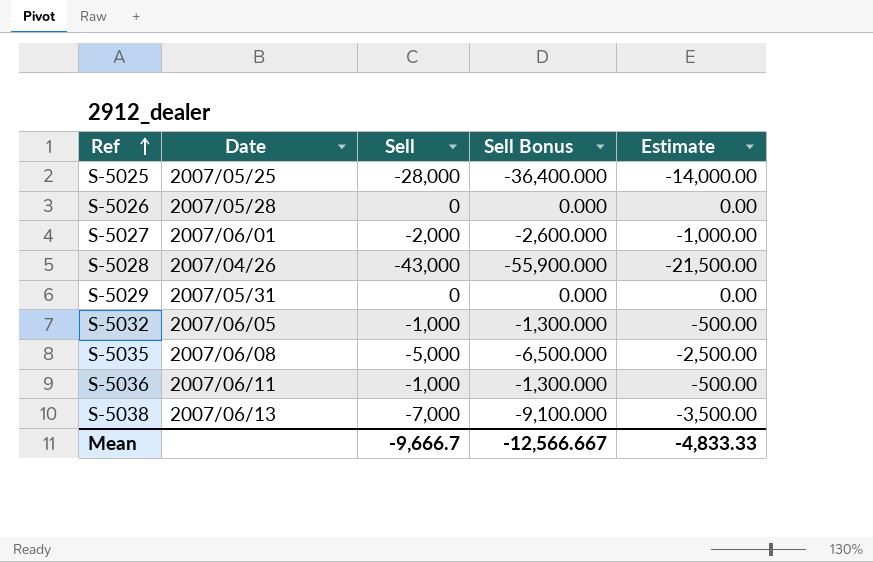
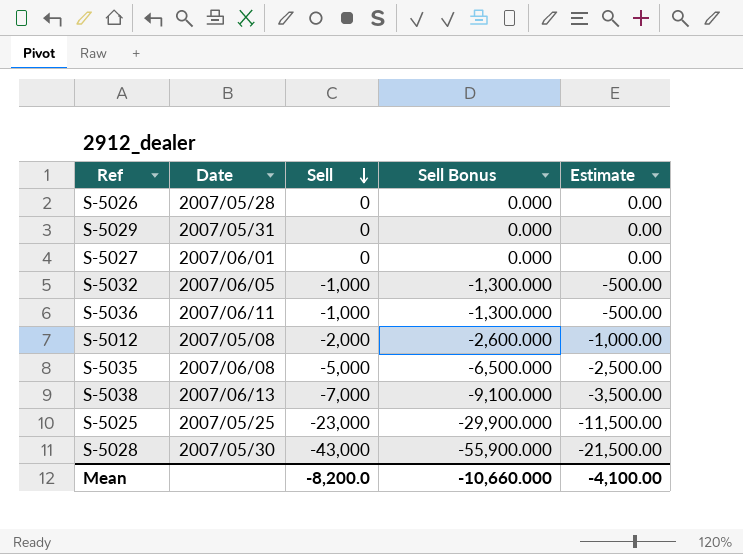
row order: Ref ascending -> Sell descending
S-5027 | Sell: -2,000 -> 0
S-5027 | Sell Bonus: -2,600.000 -> 0.000
S-5027 | Estimate: -1,000.00 -> 0.00
row S-5012: none -> 2007/05/08 | -2,000 | -2,600.000 | -1,000.00
S-5025 | Sell: -28,000 -> -23,000
S-5025 | Sell Bonus: -36,400.000 -> -29,900.000
S-5025 | Estimate: -14,000.00 -> -11,500.00
S-5028 | Date: 2007/04/26 -> 2007/05/30
Mean | Sell: -9,666.7 -> -8,200.0
Mean | Sell Bonus: -12,566.667 -> -10,660.000
Mean | Estimate: -4,833.33 -> -4,100.00

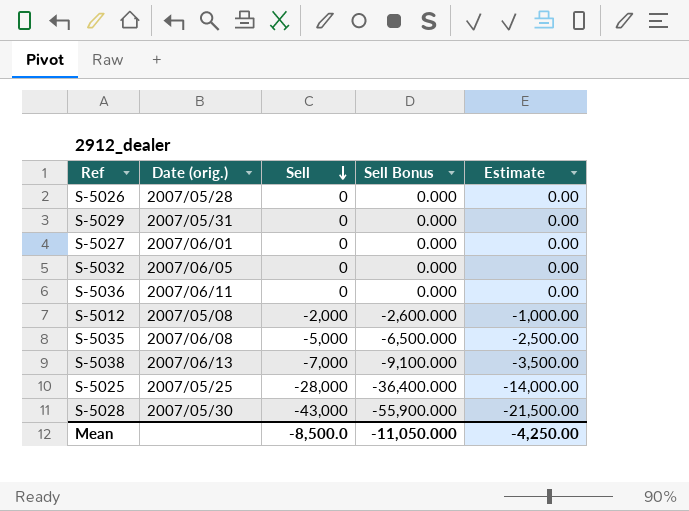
column name: Date -> Date (orig.)
S-5032 | Sell: -1,000 -> 0
S-5032 | Sell Bonus: -1,300.000 -> 0.000
S-5032 | Estimate: -500.00 -> 0.00
S-5036 | Sell: -1,000 -> 0
S-5036 | Sell Bonus: -1,300.000 -> 0.000
S-5036 | Estimate: -500.00 -> 0.00
S-5025 | Sell: -23,000 -> -28,000
S-5025 | Sell Bonus: -29,900.000 -> -36,400.000
S-5025 | Estimate: -11,500.00 -> -14,000.00
Mean | Sell: -8,200.0 -> -8,500.0
Mean | Sell Bonus: -10,660.000 -> -11,050.000
Mean | Estimate: -4,100.00 -> -4,250.00

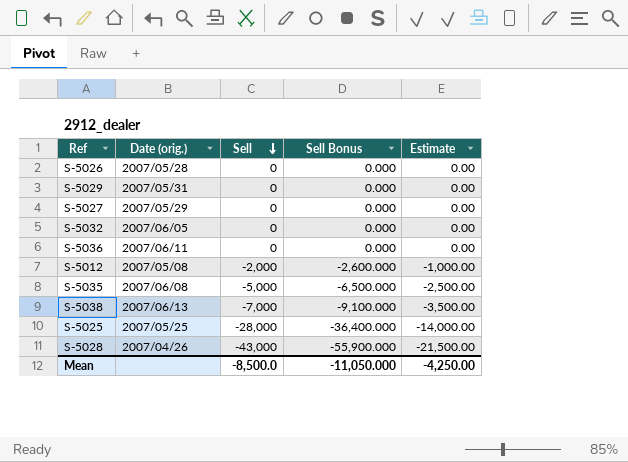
S-5027 | Date (orig.): 2007/06/01 -> 2007/05/29
S-5028 | Date (orig.): 2007/05/30 -> 2007/04/26

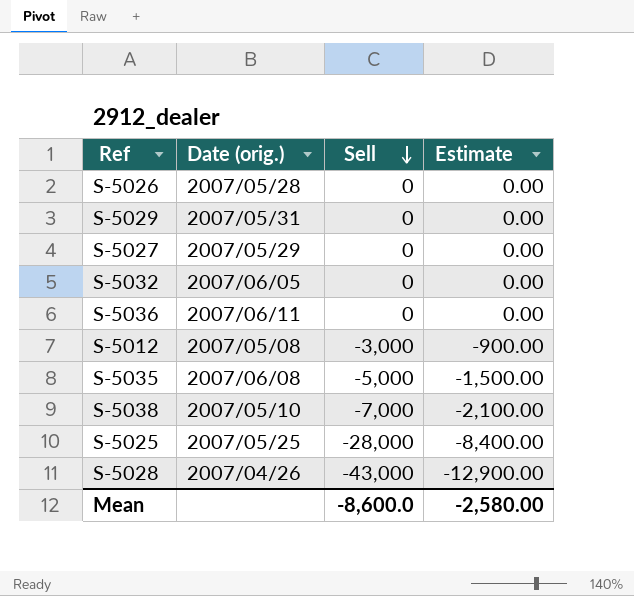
column Sell Bonus | formula: [Sell] * 1.3 -> none
column Estimate | formula: [Sell] * 0.5 -> [Sell] * 0.3
S-5012 | Sell: -2,000 -> -3,000
S-5038 | Date (orig.): 2007/06/13 -> 2007/05/10
Mean | Sell: -8,500.0 -> -8,600.0
Mean | Estimate: -4,250.00 -> -2,580.00

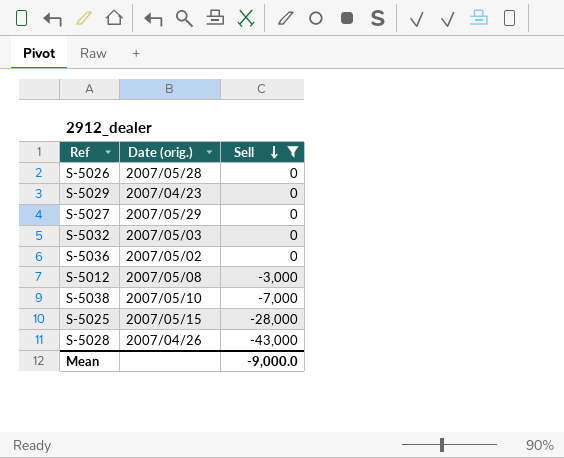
filter: none -> Sell != -5,000
column Estimate | formula: [Sell] * 0.3 -> none
S-5029 | Date (orig.): 2007/05/31 -> 2007/04/23
S-5032 | Date (orig.): 2007/06/05 -> 2007/05/03
S-5036 | Date (orig.): 2007/06/11 -> 2007/05/02
S-5025 | Date (orig.): 2007/05/25 -> 2007/05/15
Mean | Sell: -8,600.0 -> -9,000.0

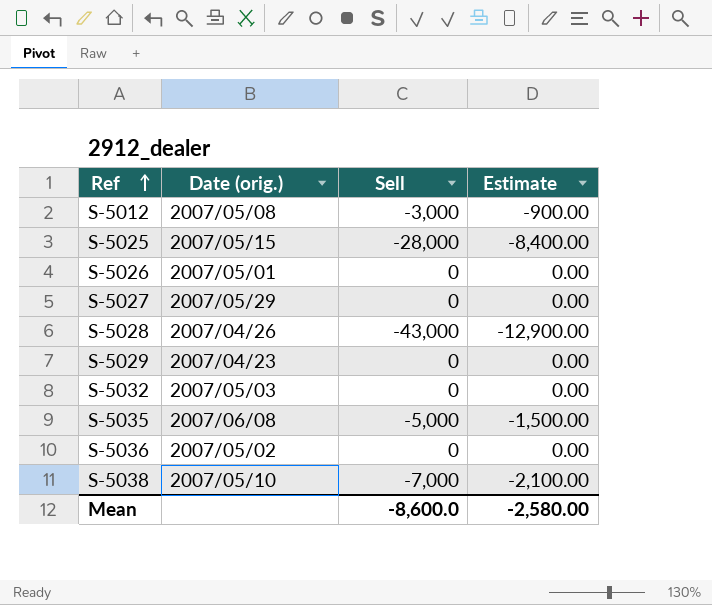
filter: Sell != -5,000 -> none
row order: Sell descending -> Ref ascending
column Estimate | formula: none -> [Sell] * 0.3
S-5026 | Date (orig.): 2007/05/28 -> 2007/05/01
Mean | Sell: -9,000.0 -> -8,600.0

